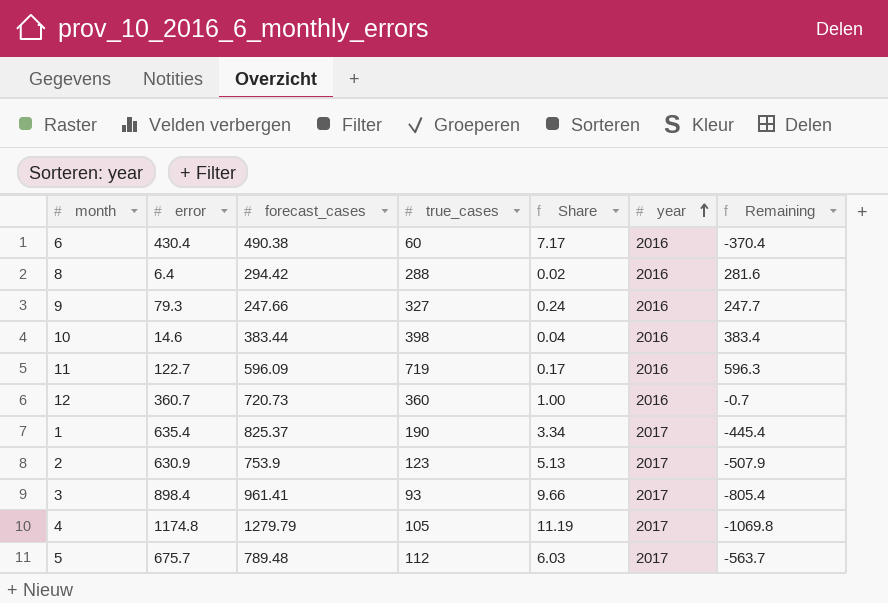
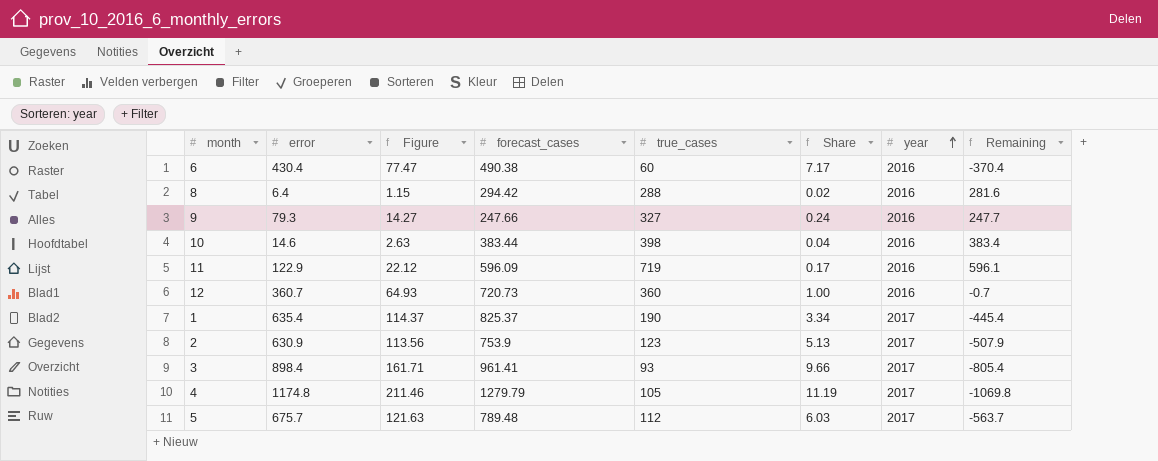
column Figure | formula: none -> [error] * 0.18
11 | error: 122.7 -> 122.9
11 | Remaining: 596.3 -> 596.1

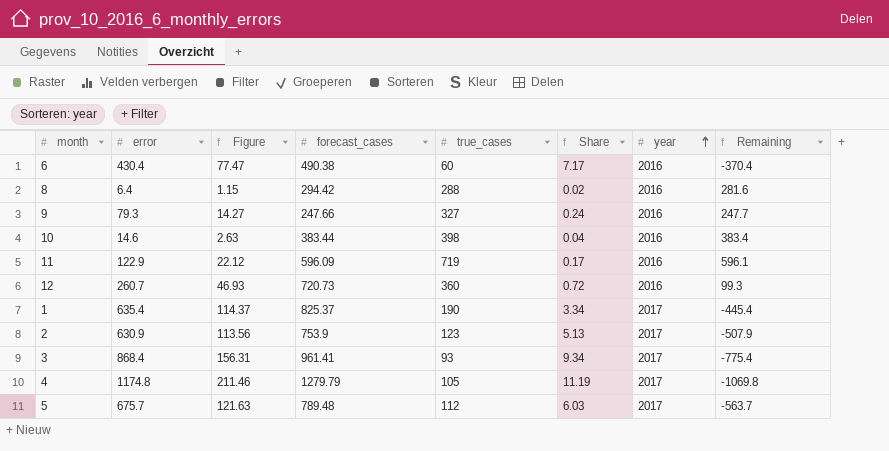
12 | error: 360.7 -> 260.7
12 | Figure: 64.93 -> 46.93
12 | Share: 1.00 -> 0.72
12 | Remaining: -0.7 -> 99.3
3 | error: 898.4 -> 868.4
3 | Figure: 161.71 -> 156.31
3 | Share: 9.66 -> 9.34
3 | Remaining: -805.4 -> -775.4

